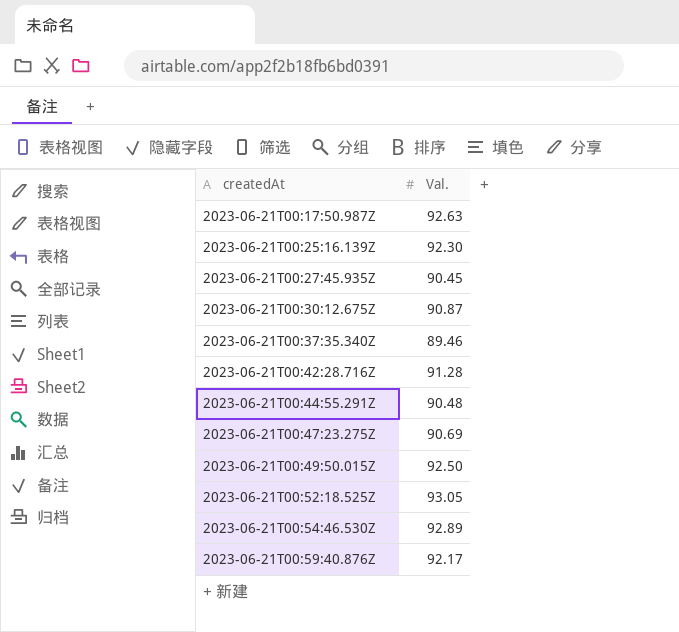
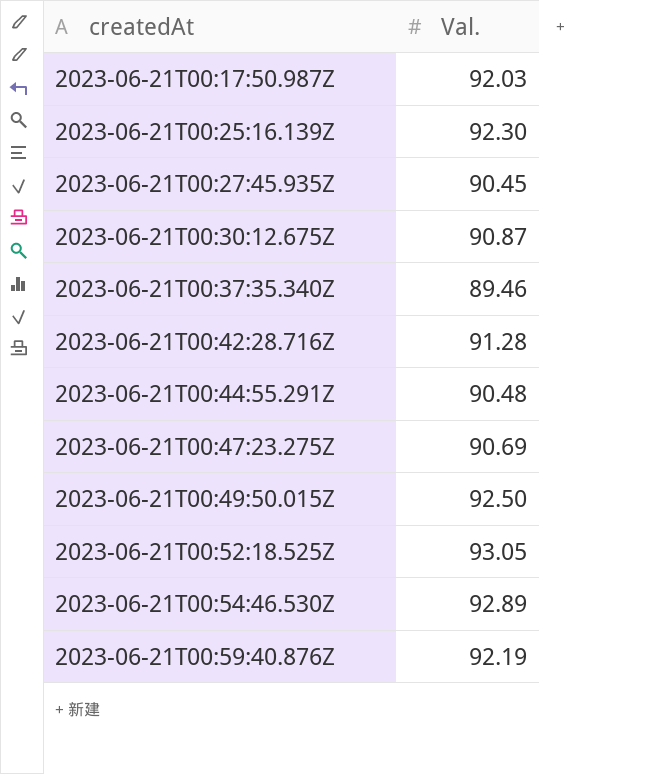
2023-06-21T00:17:50.987Z | Val.: 92.63 -> 92.03
2023-06-21T00:59:40.876Z | Val.: 92.17 -> 92.19

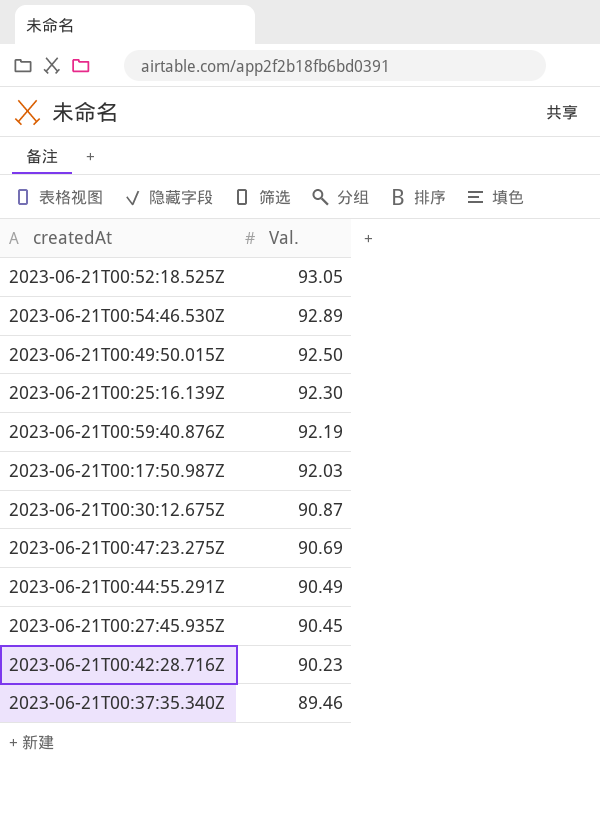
row order: createdAt ascending -> Val. descending
2023-06-21T00:44:55.291Z | Val.: 90.48 -> 90.49
2023-06-21T00:42:28.716Z | Val.: 91.28 -> 90.23

